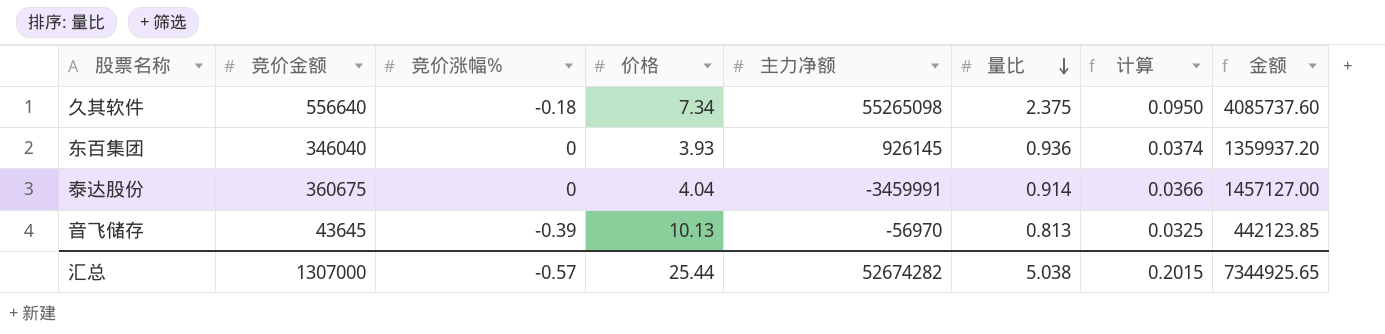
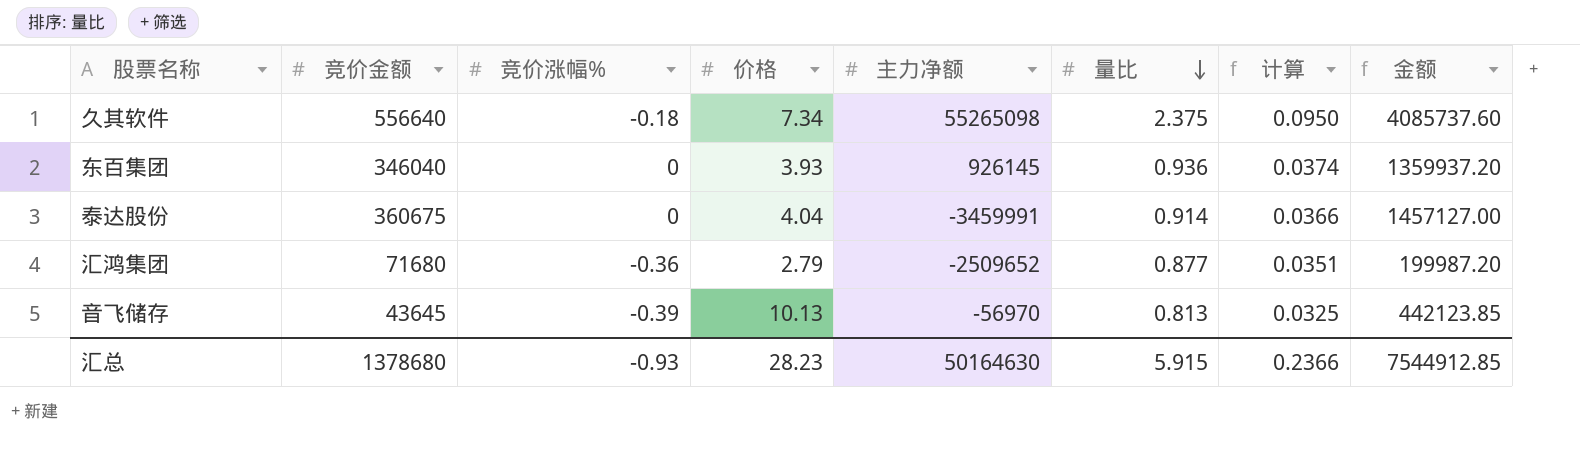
row 汇鸿集团: none -> 71680 | -0.36 | 2.79 | -2509652 | 0.877 | 0.0351 | 199987.20
汇总 | 竞价金额: 1307000 -> 1378680
汇总 | 竞价涨幅%: -0.57 -> -0.93
汇总 | 价格: 25.44 -> 28.23
汇总 | 主力净额: 52674282 -> 50164630
汇总 | 量比: 5.038 -> 5.915
汇总 | 计算: 0.2015 -> 0.2366
汇总 | 金额: 7344925.65 -> 7544912.85

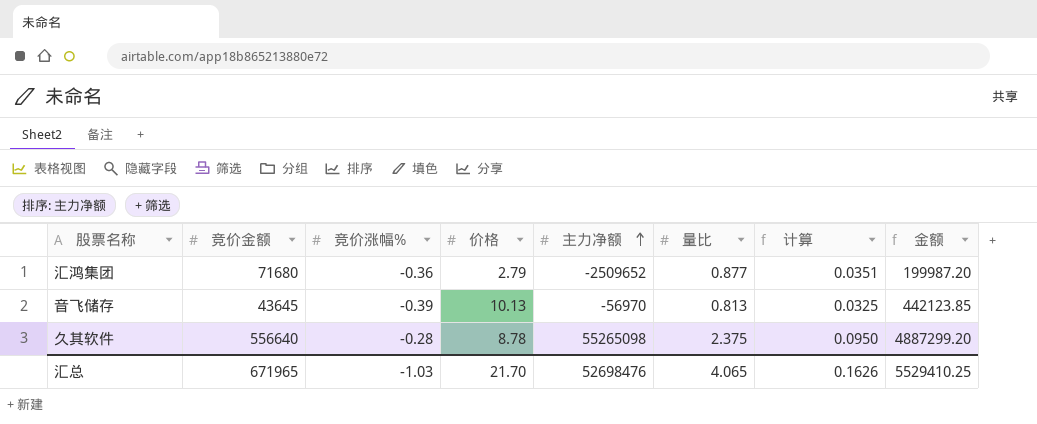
row order: 量比 descending -> 主力净额 ascending
row 东百集团: 346040 | 0 | 3.93 | 926145 | 0.936 | 0.0374 | 1359937.20 -> none
row 泰达股份: 360675 | 0 | 4.04 | -3459991 | 0.914 | 0.0366 | 1457127.00 -> none
久其软件 | 竞价涨幅%: -0.18 -> -0.28
久其软件 | 价格: 7.34 -> 8.78
久其软件 | 金额: 4085737.60 -> 4887299.20
汇总 | 竞价金额: 1378680 -> 671965
汇总 | 竞价涨幅%: -0.93 -> -1.03
汇总 | 价格: 28.23 -> 21.70
汇总 | 主力净额: 50164630 -> 52698476
汇总 | 量比: 5.915 -> 4.065
汇总 | 计算: 0.2366 -> 0.1626
汇总 | 金额: 7544912.85 -> 5529410.25

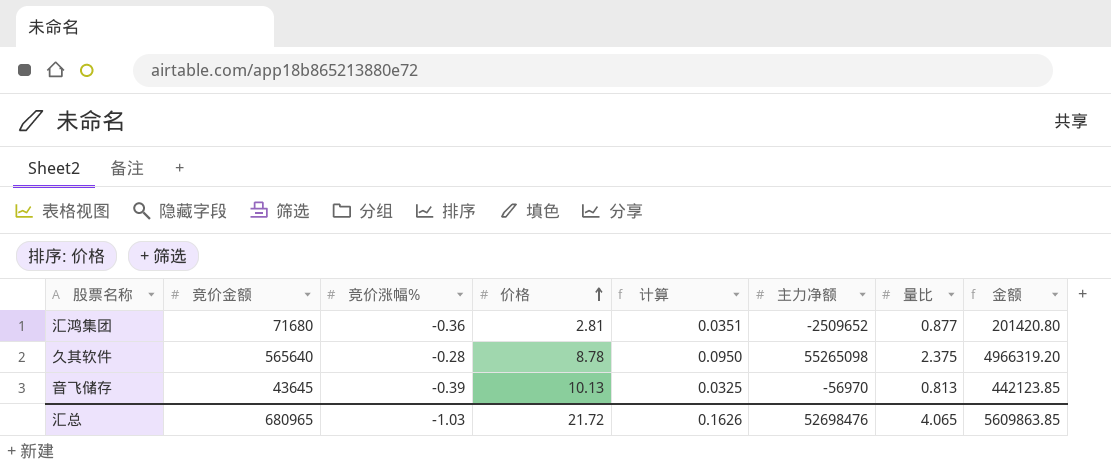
row order: 主力净额 ascending -> 价格 ascending
column 计算 | position: 7 -> 5
汇鸿集团 | 价格: 2.79 -> 2.81
汇鸿集团 | 金额: 199987.20 -> 201420.80
久其软件 | 竞价金额: 556640 -> 565640
久其软件 | 金额: 4887299.20 -> 4966319.20
汇总 | 竞价金额: 671965 -> 680965
汇总 | 价格: 21.70 -> 21.72
汇总 | 金额: 5529410.25 -> 5609863.85

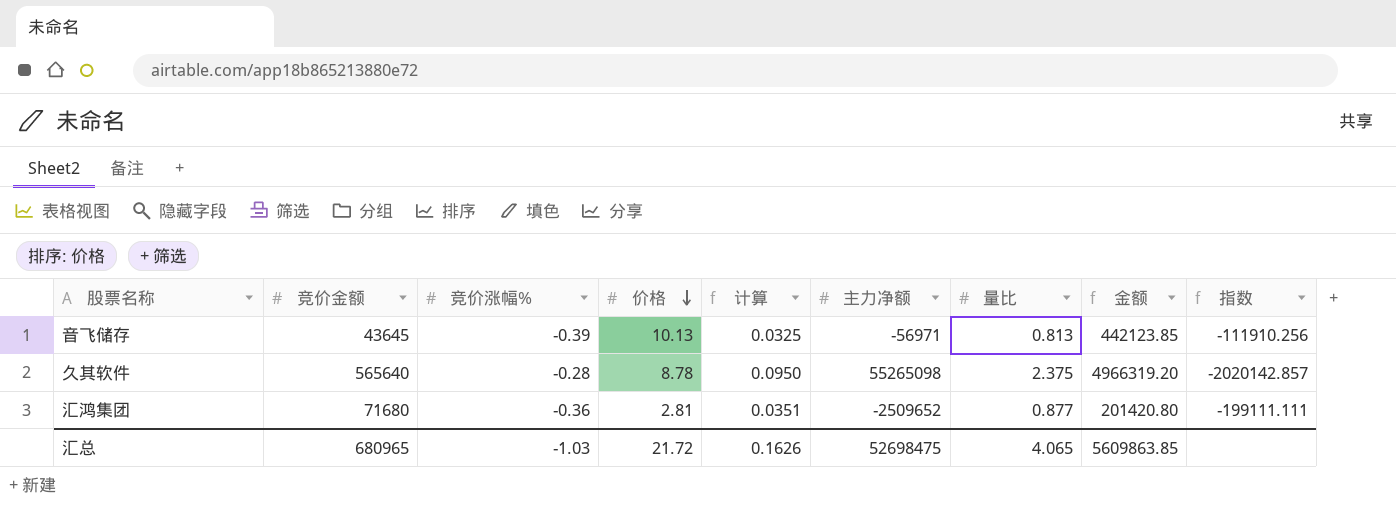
row order: 价格 ascending -> 价格 descending
column 指数 | formula: none -> [竞价金额] / [竞价涨幅%]
音飞储存 | 主力净额: -56970 -> -56971
汇总 | 主力净额: 52698476 -> 52698475

